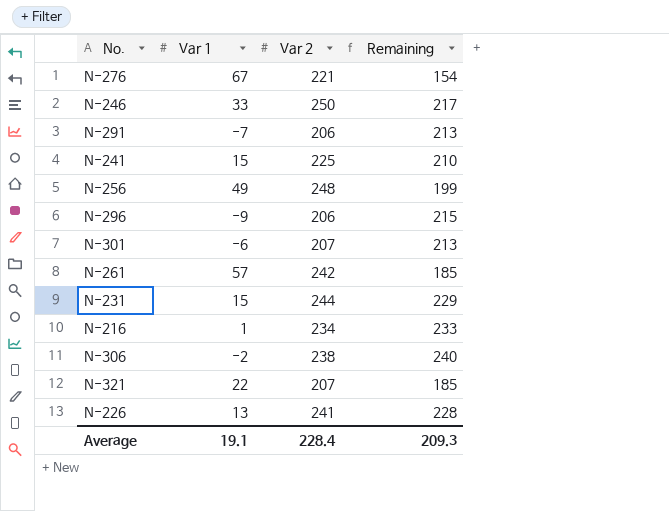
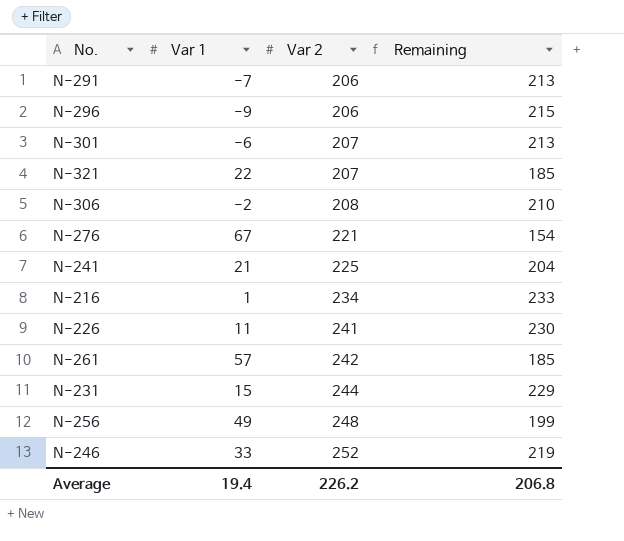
row order: none -> Var 2 ascending
N-306 | Var 2: 238 -> 208
N-306 | Remaining: 240 -> 210
N-241 | Var 1: 15 -> 21
N-241 | Remaining: 210 -> 204
N-226 | Var 1: 13 -> 11
N-226 | Remaining: 228 -> 230
N-246 | Var 2: 250 -> 252
N-246 | Remaining: 217 -> 219
Average | Var 1: 19.1 -> 19.4
Average | Var 2: 228.4 -> 226.2
Average | Remaining: 209.3 -> 206.8

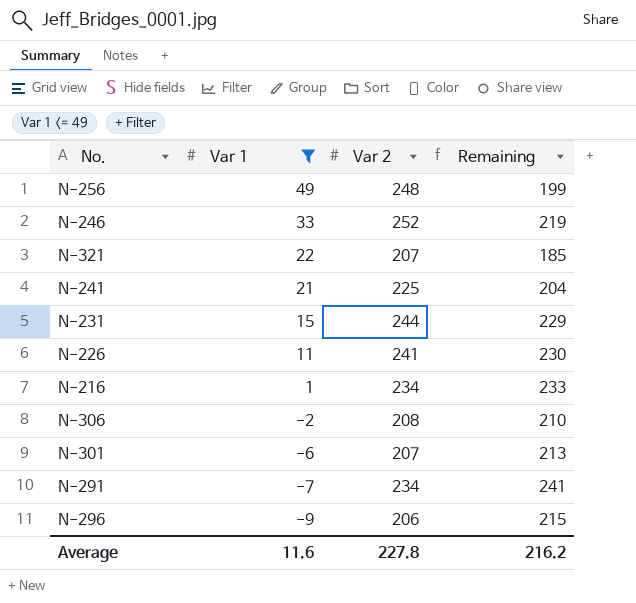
filter: none -> Var 1 <= 49
row order: Var 2 ascending -> Var 1 descending
N-291 | Var 2: 206 -> 234
N-291 | Remaining: 213 -> 241
Average | Var 1: 19.4 -> 11.6
Average | Var 2: 226.2 -> 227.8
Average | Remaining: 206.8 -> 216.2

